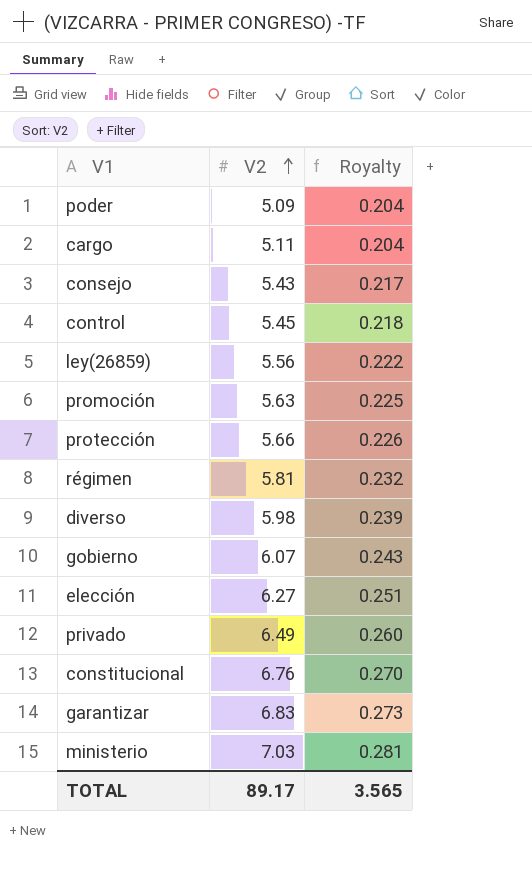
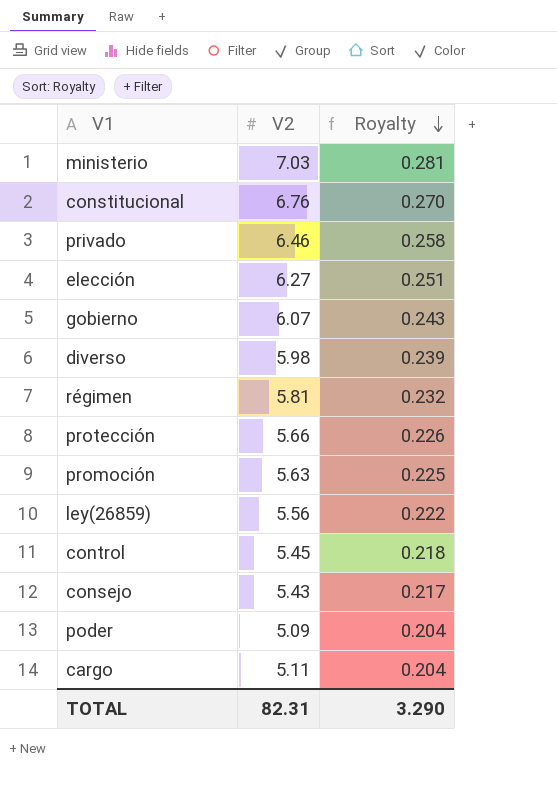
row order: V2 ascending -> Royalty descending
row garantizar: 6.83 | 0.273 -> none
privado | V2: 6.49 -> 6.46
privado | Royalty: 0.260 -> 0.258
TOTAL | V2: 89.17 -> 82.31
TOTAL | Royalty: 3.565 -> 3.290

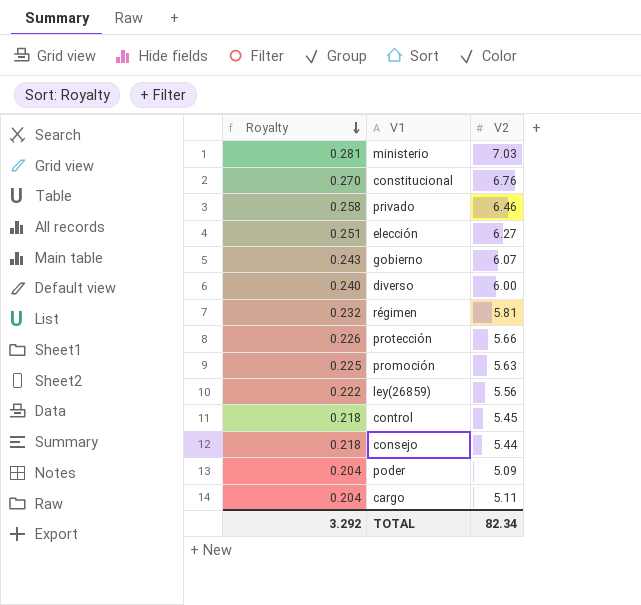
column Royalty | position: 3 -> 1
diverso | Royalty: 0.239 -> 0.240
diverso | V2: 5.98 -> 6.00
consejo | Royalty: 0.217 -> 0.218
consejo | V2: 5.43 -> 5.44
TOTAL | Royalty: 3.290 -> 3.292
TOTAL | V2: 82.31 -> 82.34

